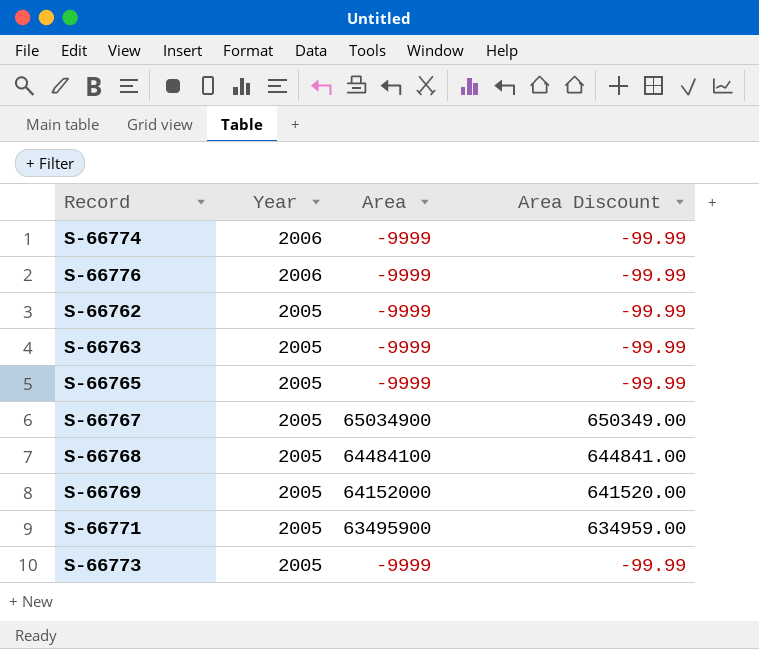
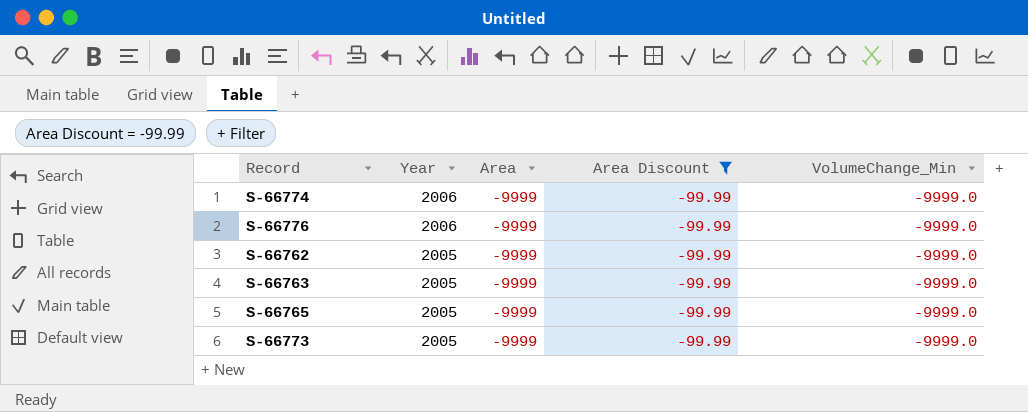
filter: none -> Area Discount = -99.99
column VolumeChange_Min | position: none -> 5

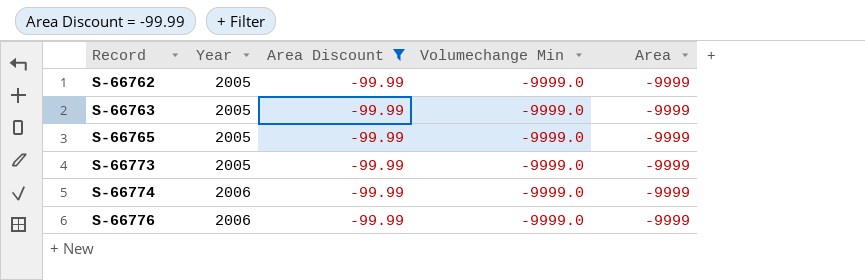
row order: Year descending -> Record ascending
column name: VolumeChange_Min -> Volumechange Min
column Area | position: 3 -> 5

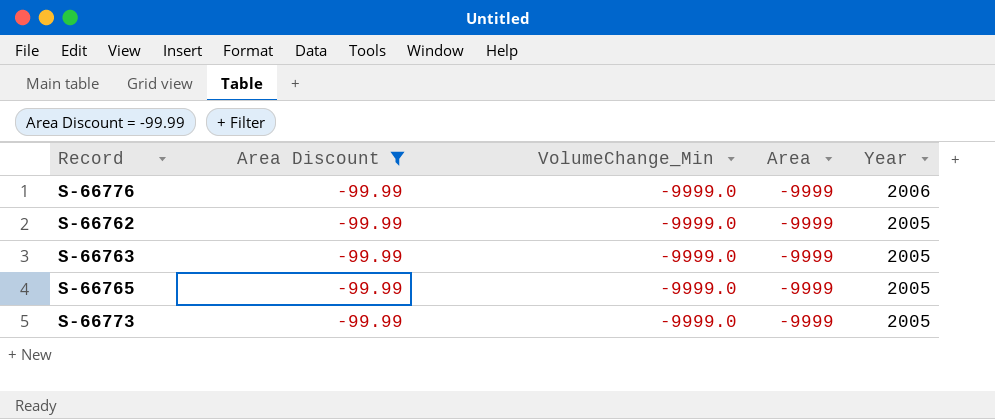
row order: Record ascending -> Year descending
column name: Volumechange Min -> VolumeChange_Min
column Year | position: 2 -> 5
row S-66774: 2006 | -99.99 | -9999.0 | -9999 -> none

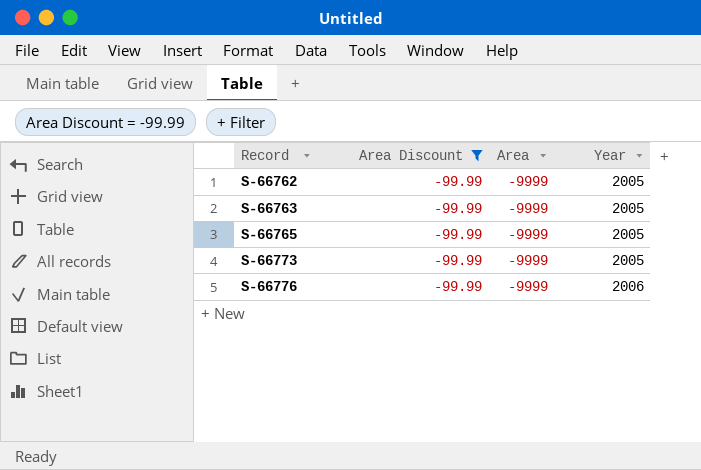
row order: Year descending -> Record ascending
column VolumeChange_Min | position: 3 -> none

